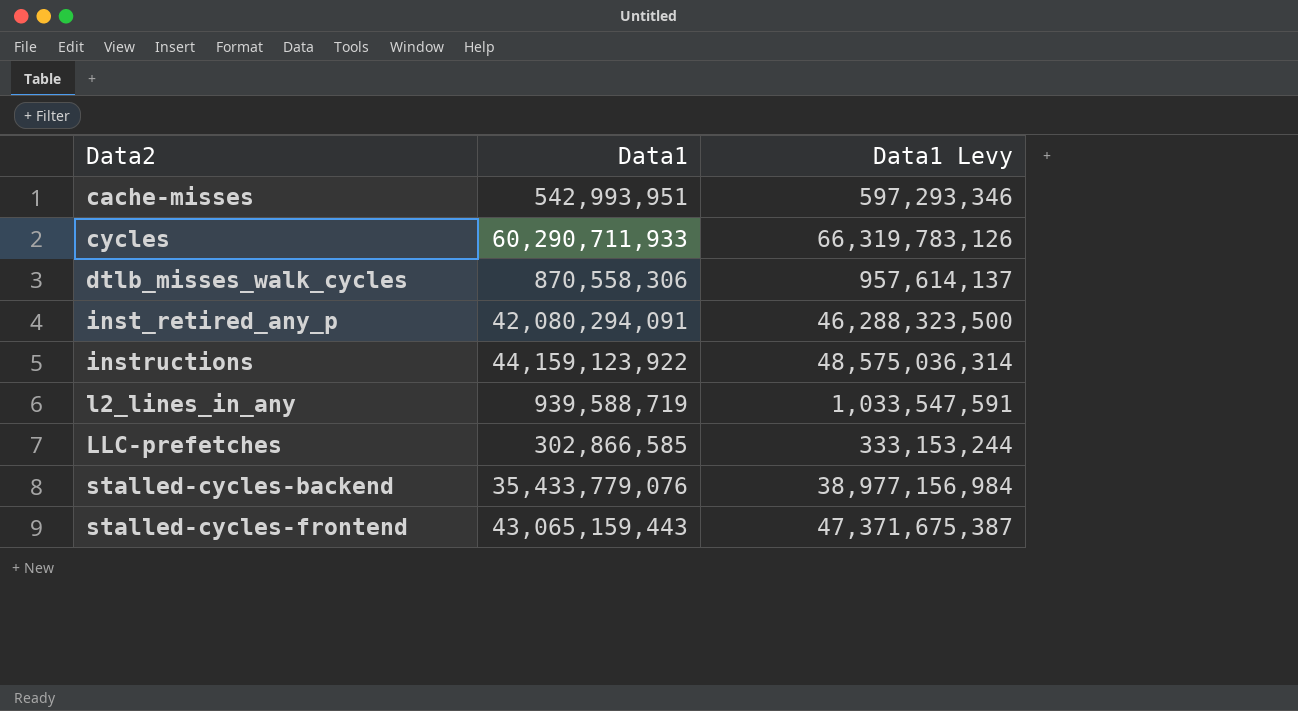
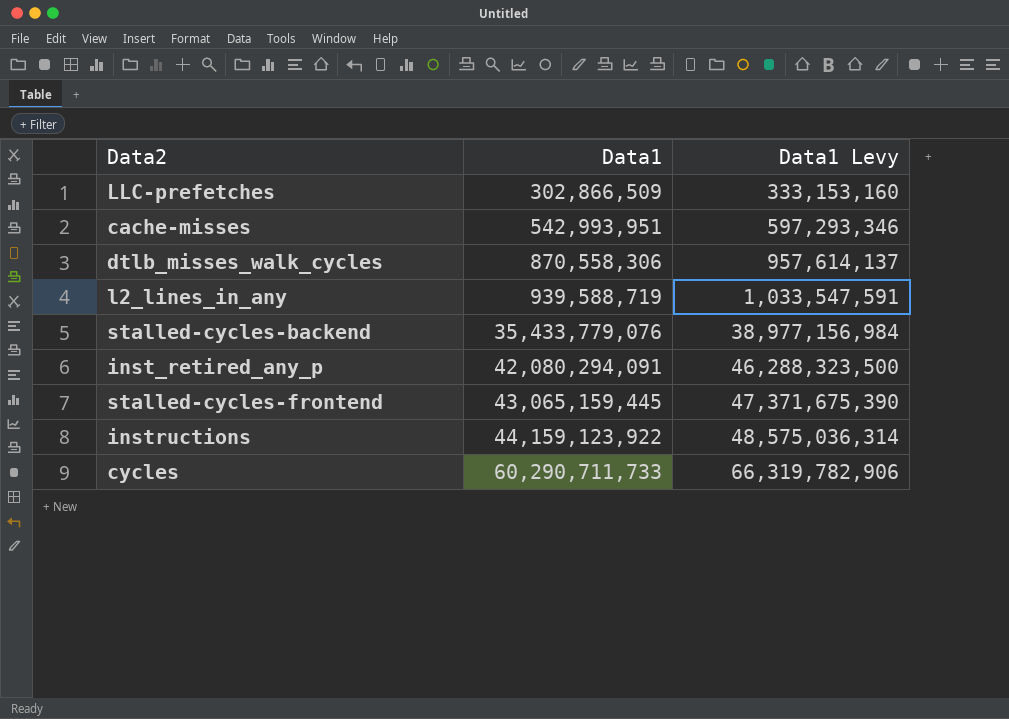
row order: Data2 ascending -> Data1 ascending
LLC-prefetches | Data1: 302,866,585 -> 302,866,509
LLC-prefetches | Data1 Levy: 333,153,244 -> 333,153,160
stalled-cycles-frontend | Data1: 43,065,159,443 -> 43,065,159,445
stalled-cycles-frontend | Data1 Levy: 47,371,675,387 -> 47,371,675,390
cycles | Data1: 60,290,711,933 -> 60,290,711,733
cycles | Data1 Levy: 66,319,783,126 -> 66,319,782,906

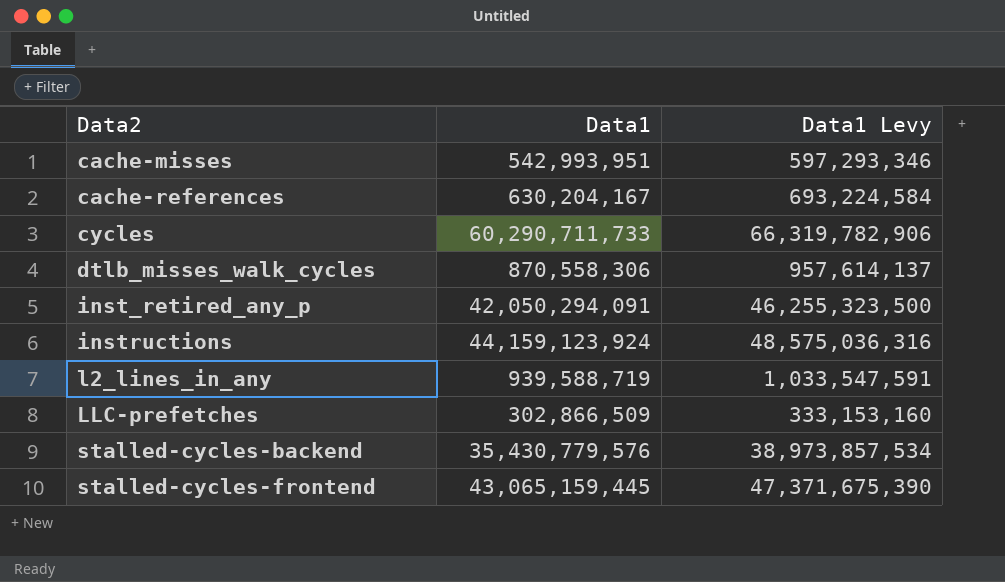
row order: Data1 ascending -> Data2 ascending
row cache-references: none -> 630,204,167 | 693,224,584
inst_retired_any_p | Data1: 42,080,294,091 -> 42,050,294,091
inst_retired_any_p | Data1 Levy: 46,288,323,500 -> 46,255,323,500
instructions | Data1: 44,159,123,922 -> 44,159,123,924
instructions | Data1 Levy: 48,575,036,314 -> 48,575,036,316
stalled-cycles-backend | Data1: 35,433,779,076 -> 35,430,779,576
stalled-cycles-backend | Data1 Levy: 38,977,156,984 -> 38,973,857,534

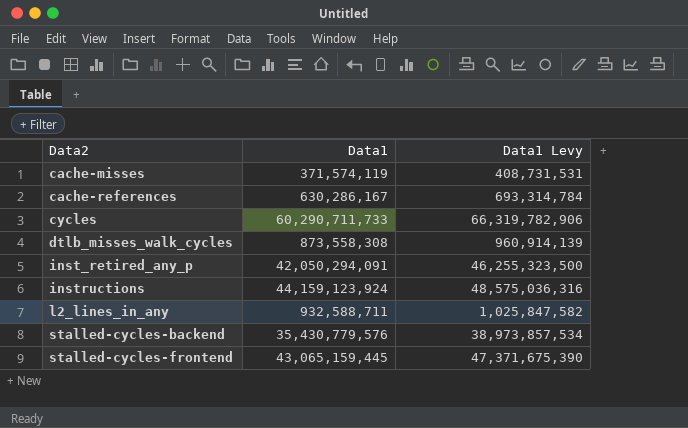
row LLC-prefetches: 302,866,509 | 333,153,160 -> none
cache-misses | Data1: 542,993,951 -> 371,574,119
cache-misses | Data1 Levy: 597,293,346 -> 408,731,531
cache-references | Data1: 630,204,167 -> 630,286,167
cache-references | Data1 Levy: 693,224,584 -> 693,314,784
dtlb_misses_walk_cycles | Data1: 870,558,306 -> 873,558,308
dtlb_misses_walk_cycles | Data1 Levy: 957,614,137 -> 960,914,139
l2_lines_in_any | Data1: 939,588,719 -> 932,588,711
l2_lines_in_any | Data1 Levy: 1,033,547,591 -> 1,025,847,582

